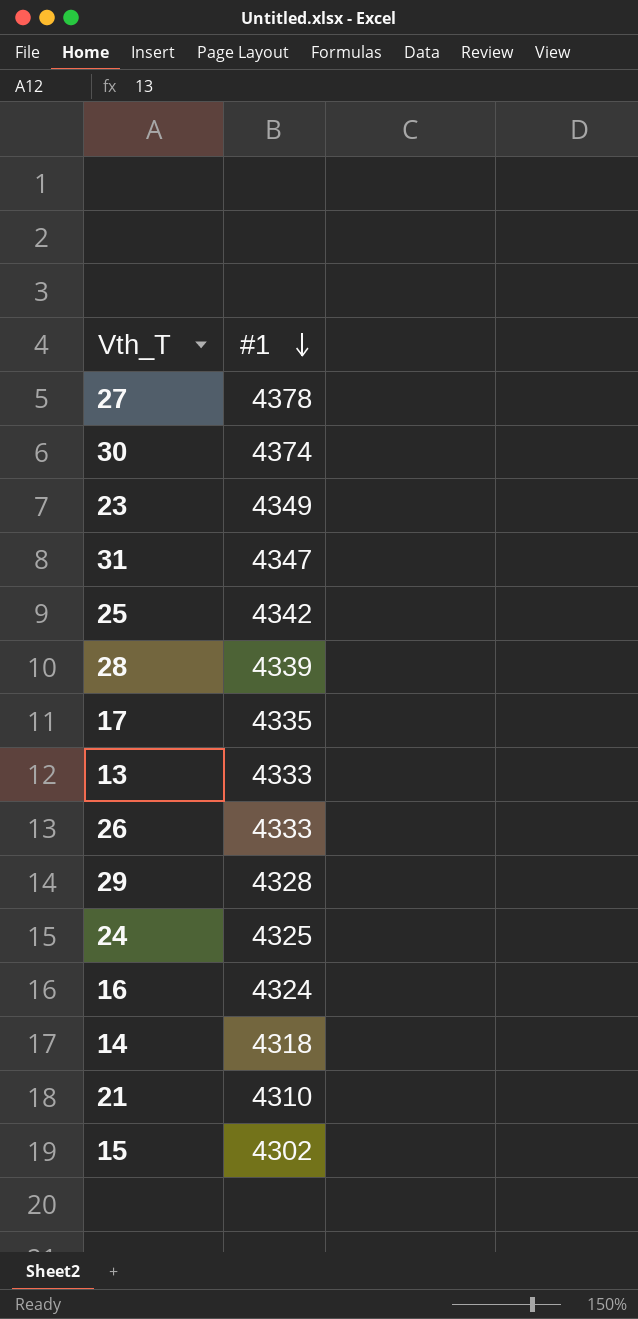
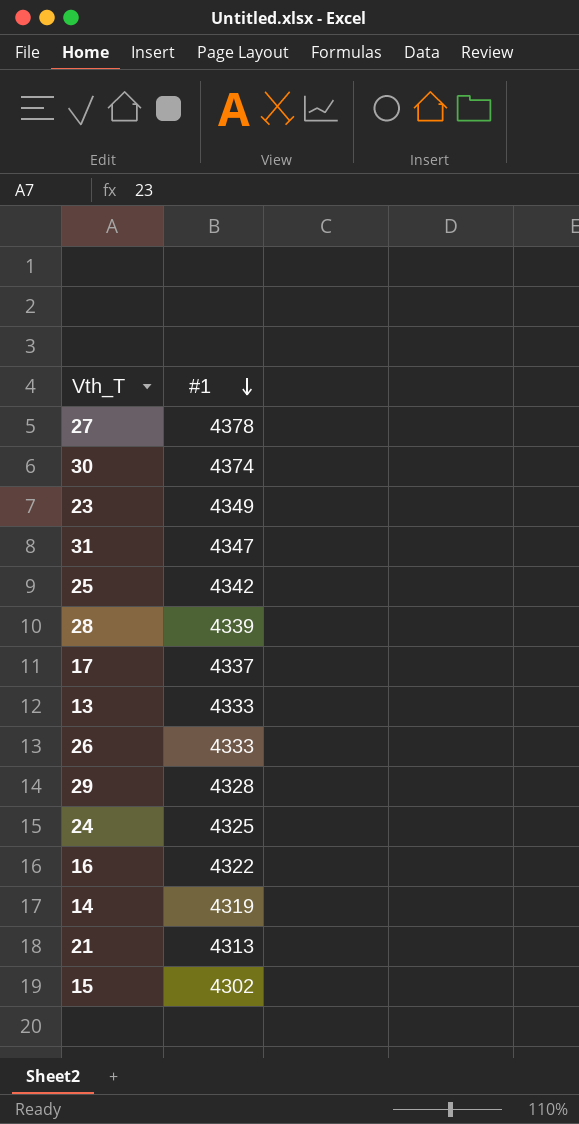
17 | #1: 4335 -> 4337
16 | #1: 4324 -> 4322
14 | #1: 4318 -> 4319
21 | #1: 4310 -> 4313

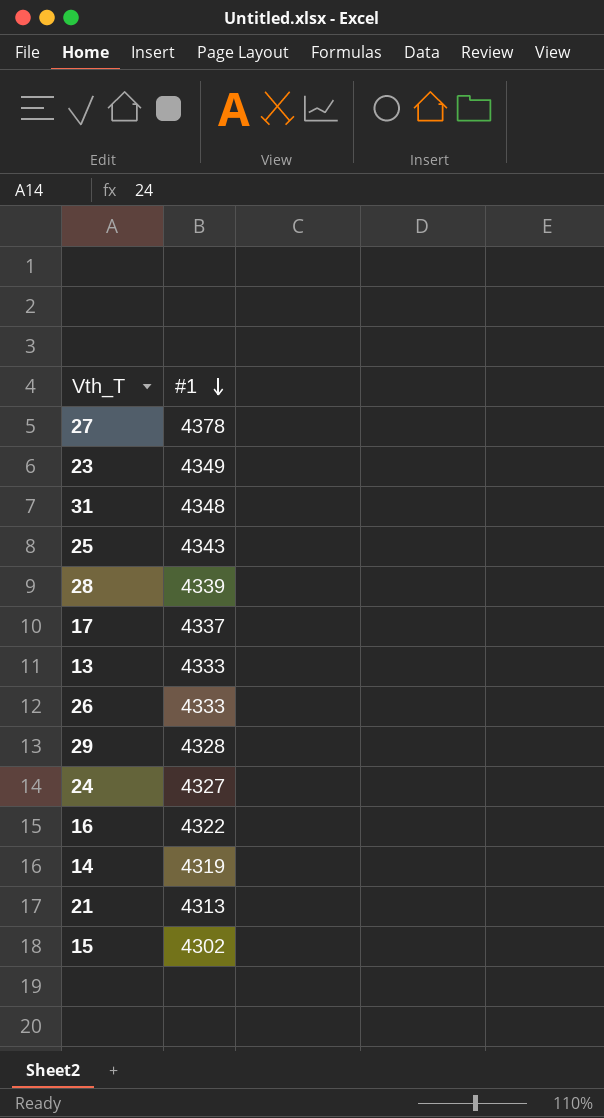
row 30: 4374 -> none
31 | #1: 4347 -> 4348
25 | #1: 4342 -> 4343
24 | #1: 4325 -> 4327

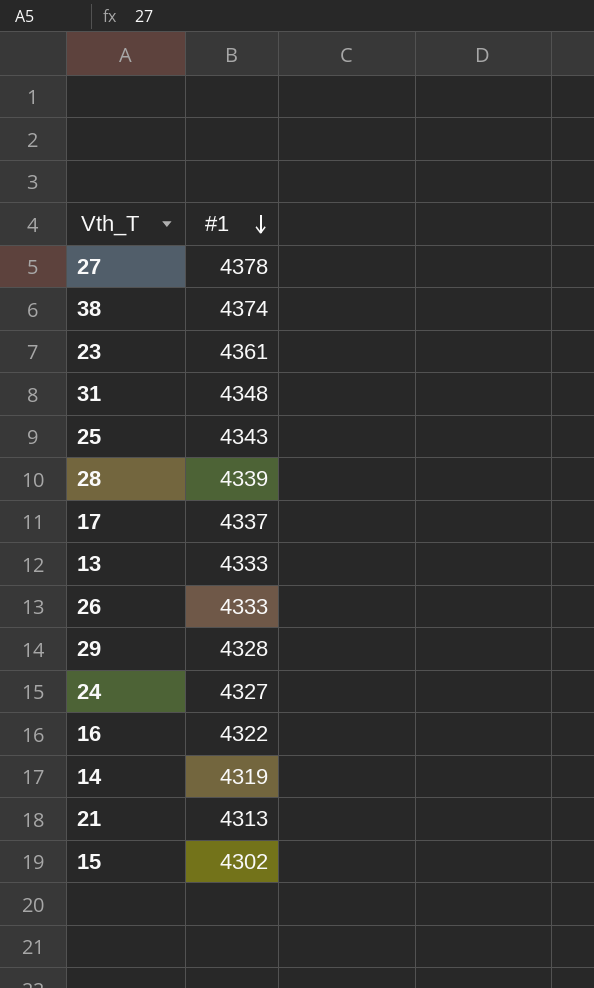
row 38: none -> 4374
23 | #1: 4349 -> 4361

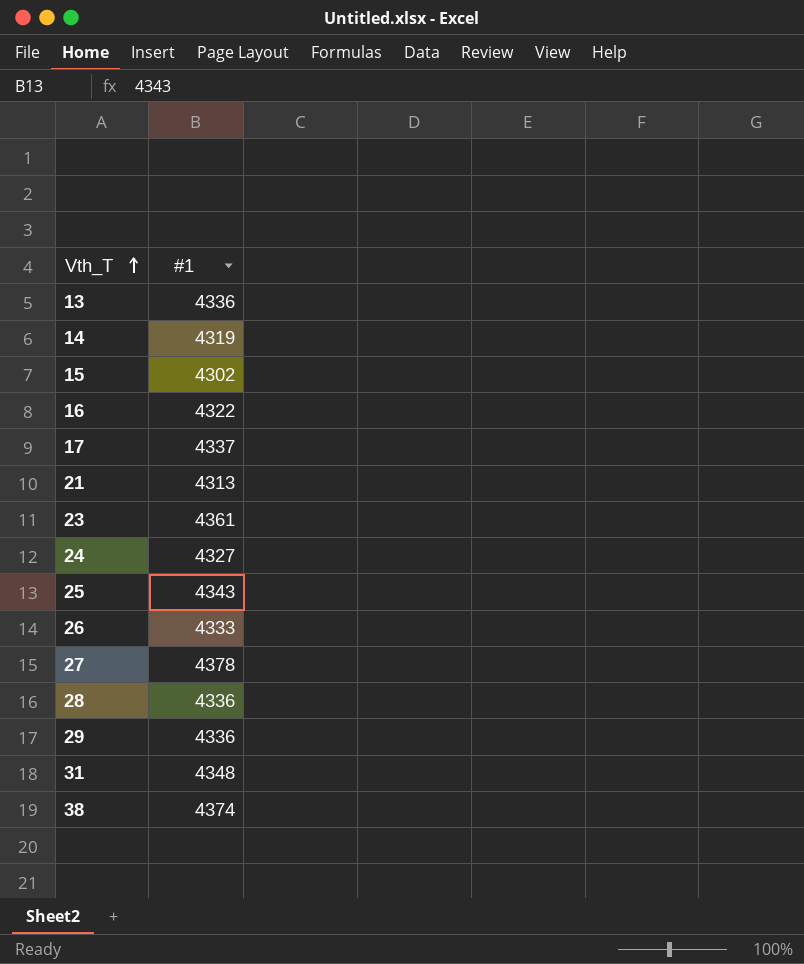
row order: #1 descending -> Vth_T ascending
13 | #1: 4333 -> 4336
28 | #1: 4339 -> 4336
29 | #1: 4328 -> 4336

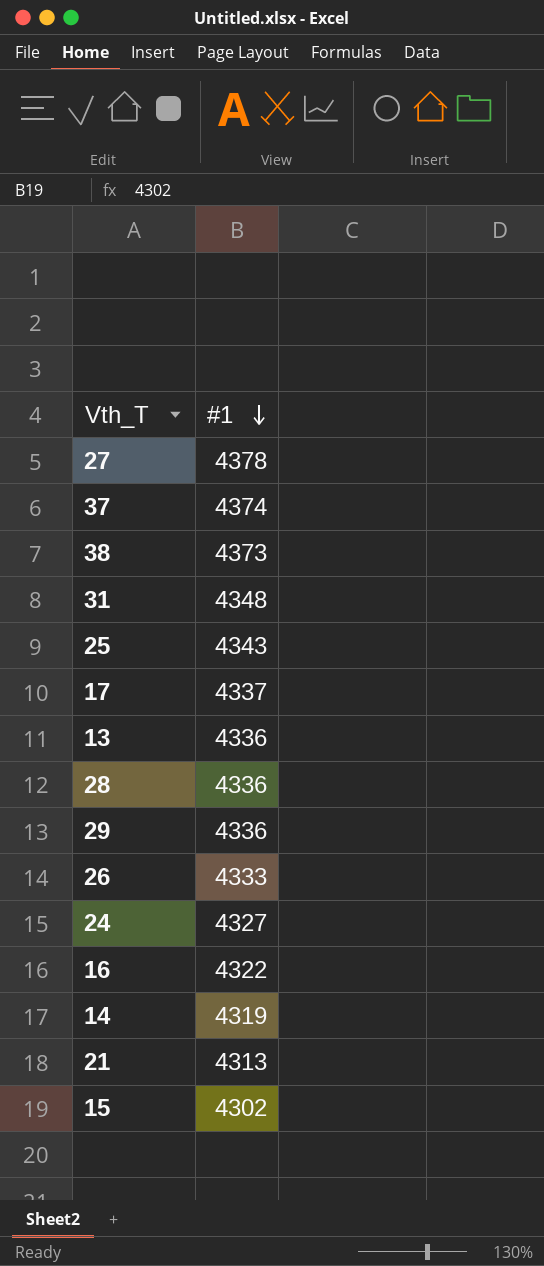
row order: Vth_T ascending -> #1 descending
row 23: 4361 -> none
row 37: none -> 4374
38 | #1: 4374 -> 4373

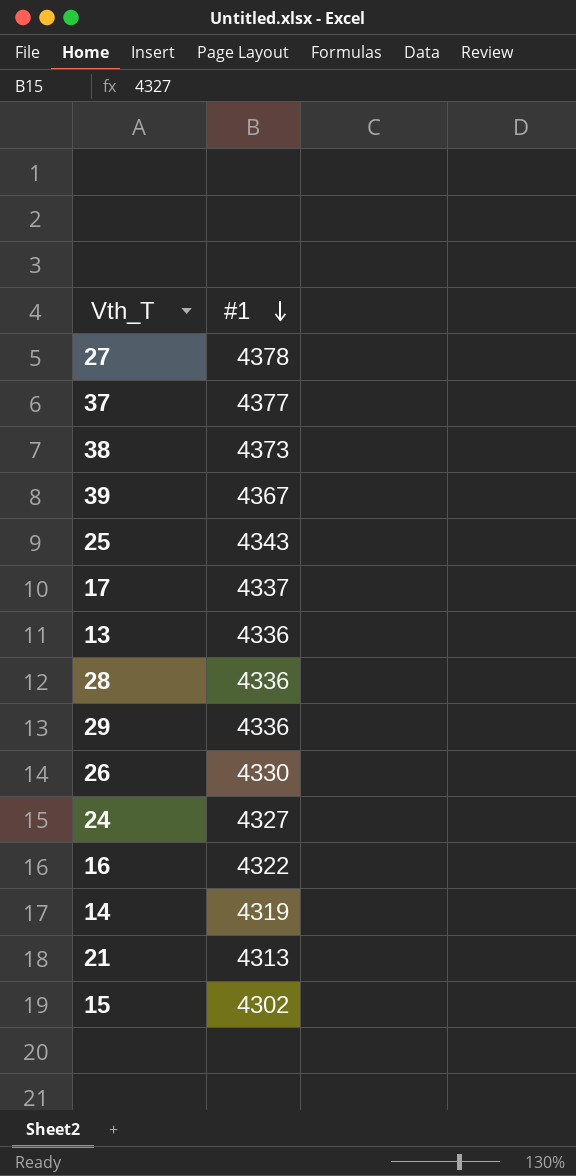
row 31: 4348 -> none
37 | #1: 4374 -> 4377
row 39: none -> 4367
26 | #1: 4333 -> 4330

